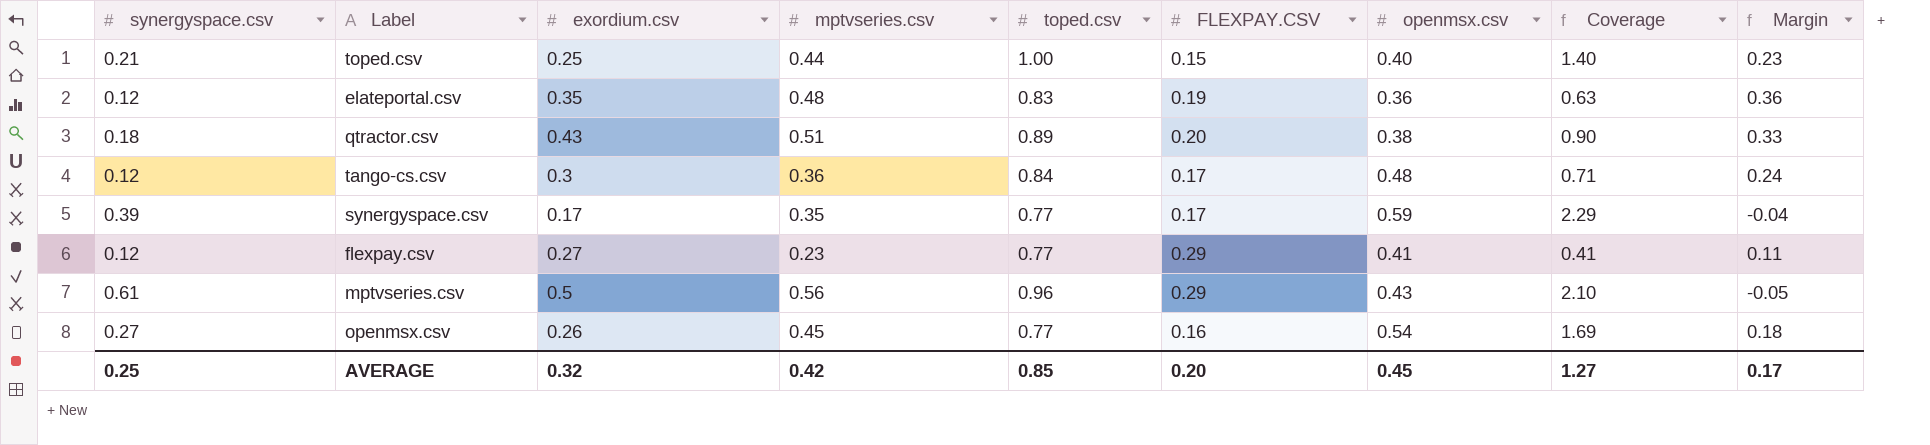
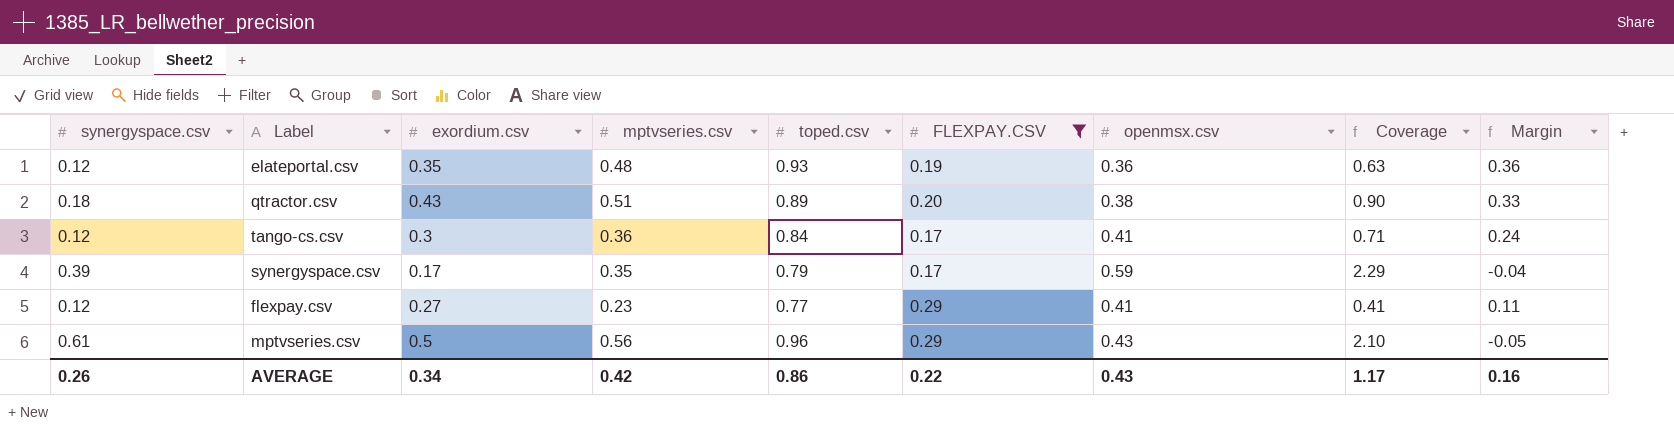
filter: none -> FLEXPAY.CSV >= 0.17
elateportal.csv | toped.csv: 0.83 -> 0.93
tango-cs.csv | openmsx.csv: 0.48 -> 0.41
synergyspace.csv | toped.csv: 0.77 -> 0.79
AVERAGE | synergyspace.csv: 0.25 -> 0.26
AVERAGE | exordium.csv: 0.32 -> 0.34
AVERAGE | toped.csv: 0.85 -> 0.86
AVERAGE | FLEXPAY.CSV: 0.20 -> 0.22
AVERAGE | openmsx.csv: 0.45 -> 0.43
AVERAGE | Coverage: 1.27 -> 1.17
AVERAGE | Margin: 0.17 -> 0.16

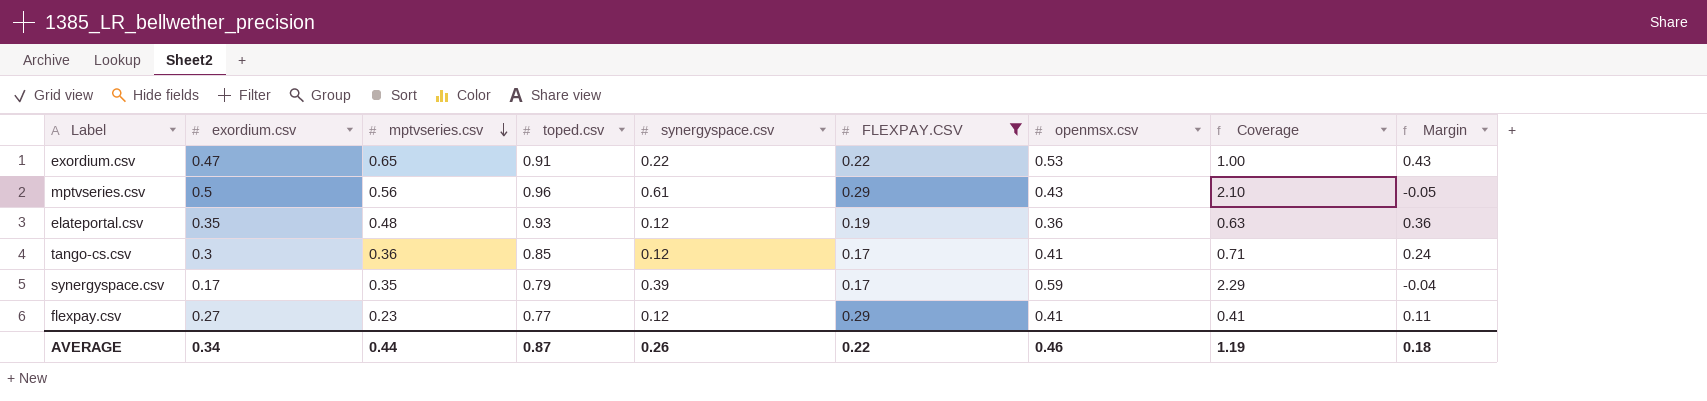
row order: none -> mptvseries.csv descending
column synergyspace.csv | position: 1 -> 5
row qtractor.csv: 0.18 | 0.43 | 0.51 | 0.89 | 0.20 | 0.38 | 0.90 | 0.33 -> none
row exordium.csv: none -> 0.47 | 0.65 | 0.91 | 0.22 | 0.22 | 0.53 | 1.00 | 0.43
tango-cs.csv | toped.csv: 0.84 -> 0.85
AVERAGE | mptvseries.csv: 0.42 -> 0.44
AVERAGE | toped.csv: 0.86 -> 0.87
AVERAGE | openmsx.csv: 0.43 -> 0.46
AVERAGE | Coverage: 1.17 -> 1.19
AVERAGE | Margin: 0.16 -> 0.18

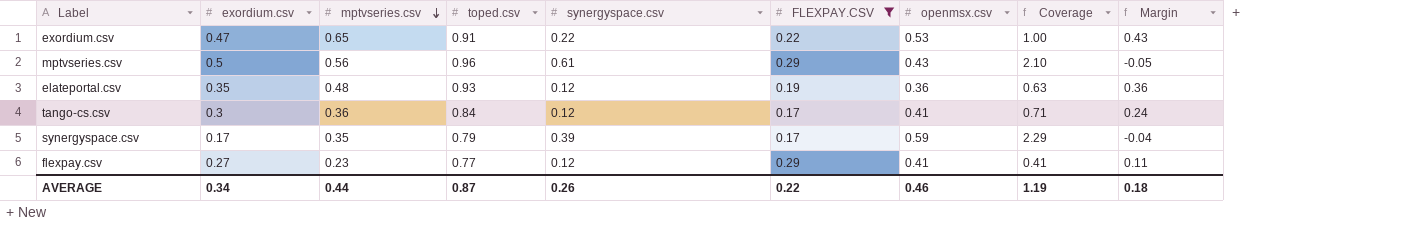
tango-cs.csv | toped.csv: 0.85 -> 0.84

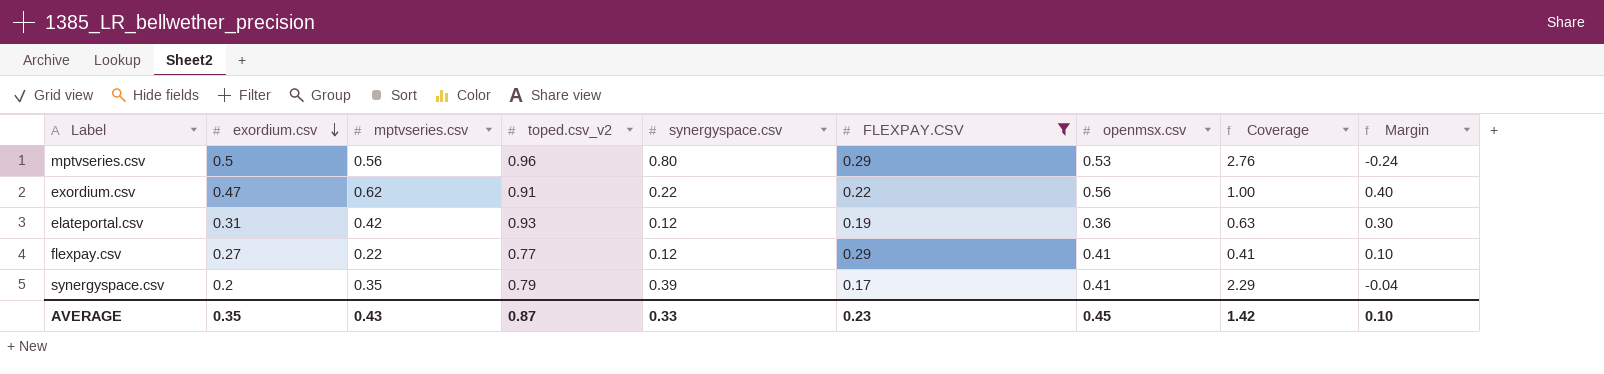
row order: mptvseries.csv descending -> exordium.csv descending
column name: toped.csv -> toped.csv_v2
row tango-cs.csv: 0.3 | 0.36 | 0.84 | 0.12 | 0.17 | 0.41 | 0.71 | 0.24 -> none
mptvseries.csv | synergyspace.csv: 0.61 -> 0.80
mptvseries.csv | openmsx.csv: 0.43 -> 0.53
mptvseries.csv | Coverage: 2.10 -> 2.76
mptvseries.csv | Margin: -0.05 -> -0.24
exordium.csv | mptvseries.csv: 0.65 -> 0.62
exordium.csv | openmsx.csv: 0.53 -> 0.56
exordium.csv | Margin: 0.43 -> 0.40
elateportal.csv | exordium.csv: 0.35 -> 0.31
elateportal.csv | mptvseries.csv: 0.48 -> 0.42
elateportal.csv | Margin: 0.36 -> 0.30
flexpay.csv | mptvseries.csv: 0.23 -> 0.22
flexpay.csv | Margin: 0.11 -> 0.10
synergyspace.csv | exordium.csv: 0.17 -> 0.2
synergyspace.csv | openmsx.csv: 0.59 -> 0.41
AVERAGE | exordium.csv: 0.34 -> 0.35
AVERAGE | mptvseries.csv: 0.44 -> 0.43
AVERAGE | synergyspace.csv: 0.26 -> 0.33
AVERAGE | FLEXPAY.CSV: 0.22 -> 0.23
AVERAGE | openmsx.csv: 0.46 -> 0.45
AVERAGE | Coverage: 1.19 -> 1.42
AVERAGE | Margin: 0.18 -> 0.10

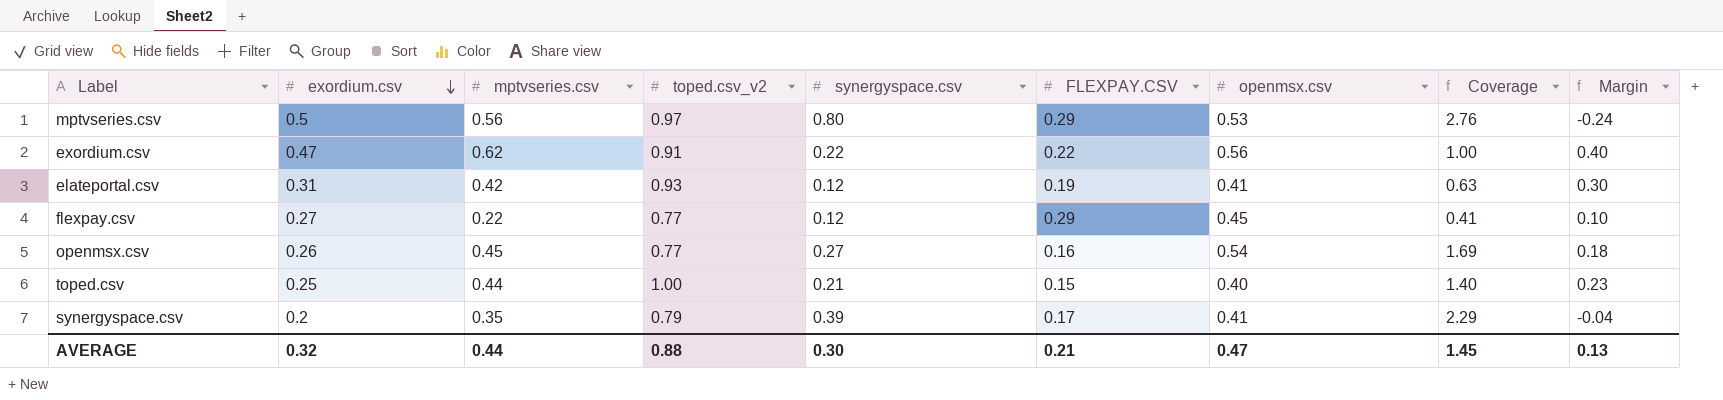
filter: FLEXPAY.CSV >= 0.17 -> none
mptvseries.csv | toped.csv_v2: 0.96 -> 0.97
elateportal.csv | openmsx.csv: 0.36 -> 0.41
flexpay.csv | openmsx.csv: 0.41 -> 0.45
AVERAGE | exordium.csv: 0.35 -> 0.32
AVERAGE | mptvseries.csv: 0.43 -> 0.44
AVERAGE | toped.csv_v2: 0.87 -> 0.88
AVERAGE | synergyspace.csv: 0.33 -> 0.30
AVERAGE | FLEXPAY.CSV: 0.23 -> 0.21
AVERAGE | openmsx.csv: 0.45 -> 0.47
AVERAGE | Coverage: 1.42 -> 1.45
AVERAGE | Margin: 0.10 -> 0.13

